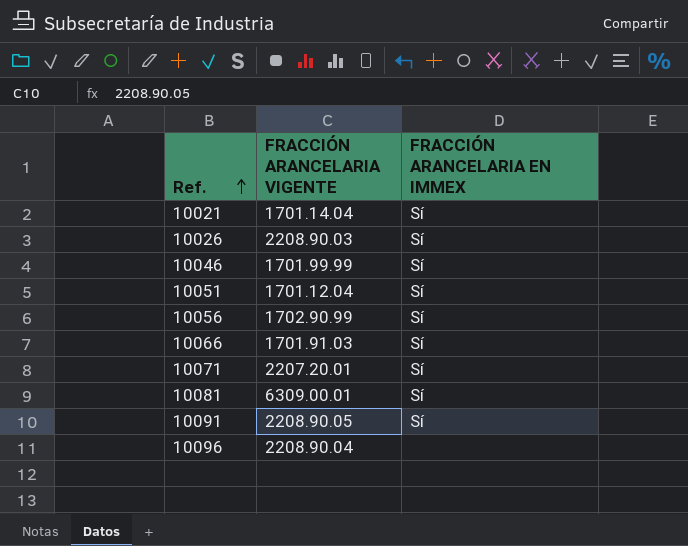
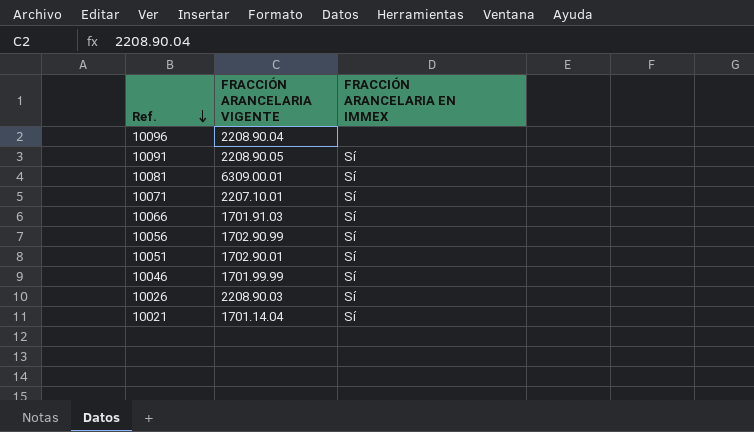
row order: Ref. ascending -> Ref. descending
10071 | FRACCIÓN ARANCELARIA VIGENTE: 2207.20.01 -> 2207.10.01
10051 | FRACCIÓN ARANCELARIA VIGENTE: 1701.12.04 -> 1702.90.01

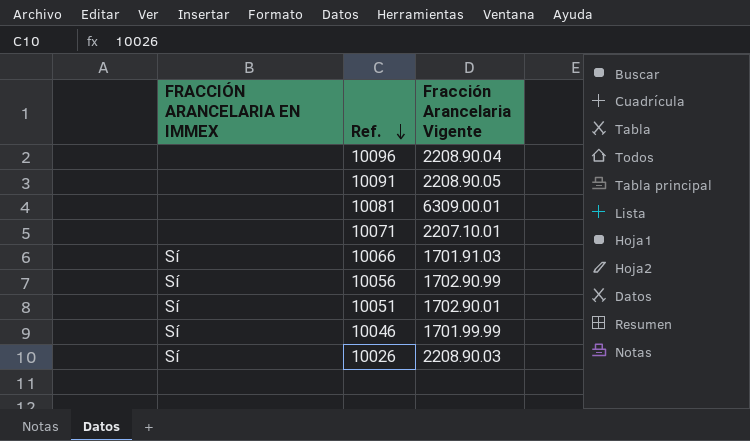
column FRACCIÓN ARANCELARIA EN IMMEX | position: 3 -> 1
column name: FRACCIÓN ARANCELARIA VIGENTE -> Fracción Arancelaria Vigente
row 10021: 1701.14.04 | Sí -> none
10091 | FRACCIÓN ARANCELARIA EN IMMEX: Sí -> none
10081 | FRACCIÓN ARANCELARIA EN IMMEX: Sí -> none
10071 | FRACCIÓN ARANCELARIA EN IMMEX: Sí -> none

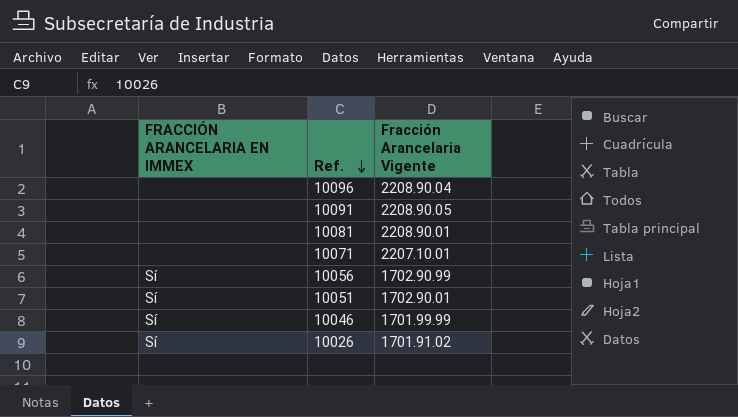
row 10066: Sí | 1701.91.03 -> none
10081 | Fracción Arancelaria Vigente: 6309.00.01 -> 2208.90.01
10026 | Fracción Arancelaria Vigente: 2208.90.03 -> 1701.91.02

